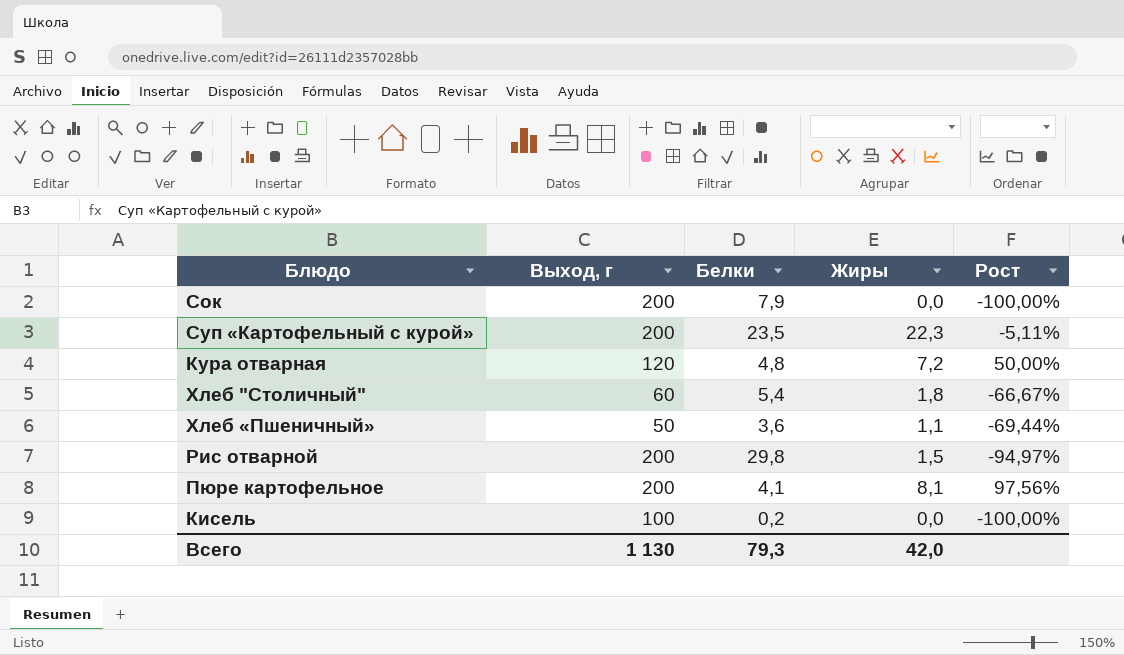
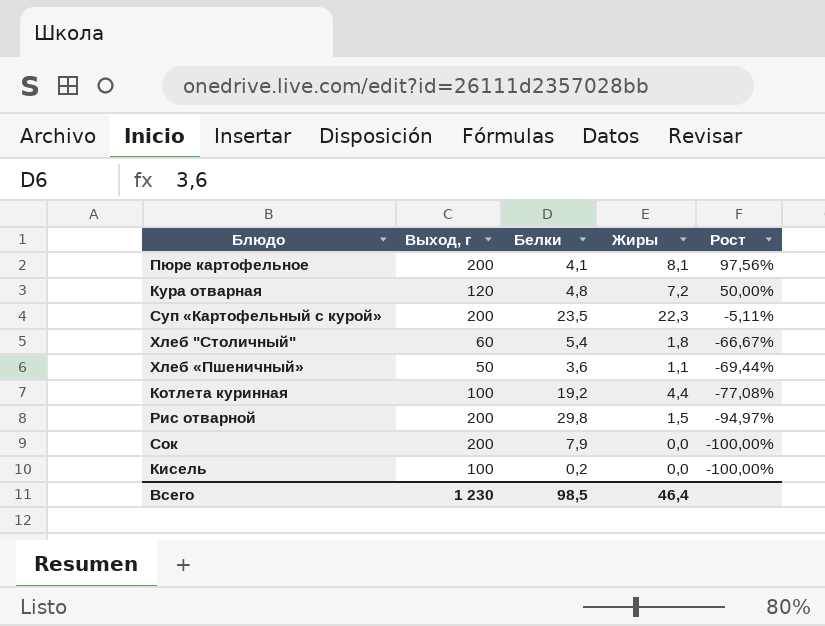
row order: none -> Рост descending
row Котлета куринная: none -> 100 | 19,2 | 4,4 | -77,08%
Всего | Выход, г: 1 130 -> 1 230
Всего | Белки: 79,3 -> 98,5
Всего | Жиры: 42,0 -> 46,4

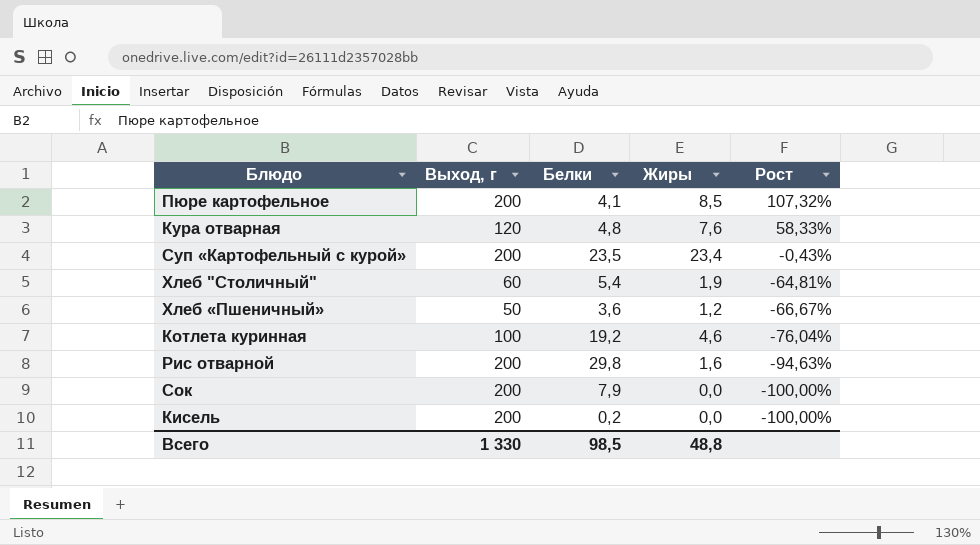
Пюре картофельное | Жиры: 8,1 -> 8,5
Пюре картофельное | Рост: 97,56% -> 107,32%
Кура отварная | Жиры: 7,2 -> 7,6
Кура отварная | Рост: 50,00% -> 58,33%
Суп «Картофельный с курой» | Жиры: 22,3 -> 23,4
Суп «Картофельный с курой» | Рост: -5,11% -> -0,43%
Хлеб "Столичный" | Жиры: 1,8 -> 1,9
Хлеб "Столичный" | Рост: -66,67% -> -64,81%
Хлеб «Пшеничный» | Жиры: 1,1 -> 1,2
Хлеб «Пшеничный» | Рост: -69,44% -> -66,67%
Котлета куринная | Жиры: 4,4 -> 4,6
Котлета куринная | Рост: -77,08% -> -76,04%
Рис отварной | Жиры: 1,5 -> 1,6
Рис отварной | Рост: -94,97% -> -94,63%
Кисель | Выход, г: 100 -> 200
Всего | Выход, г: 1 230 -> 1 330
Всего | Жиры: 46,4 -> 48,8

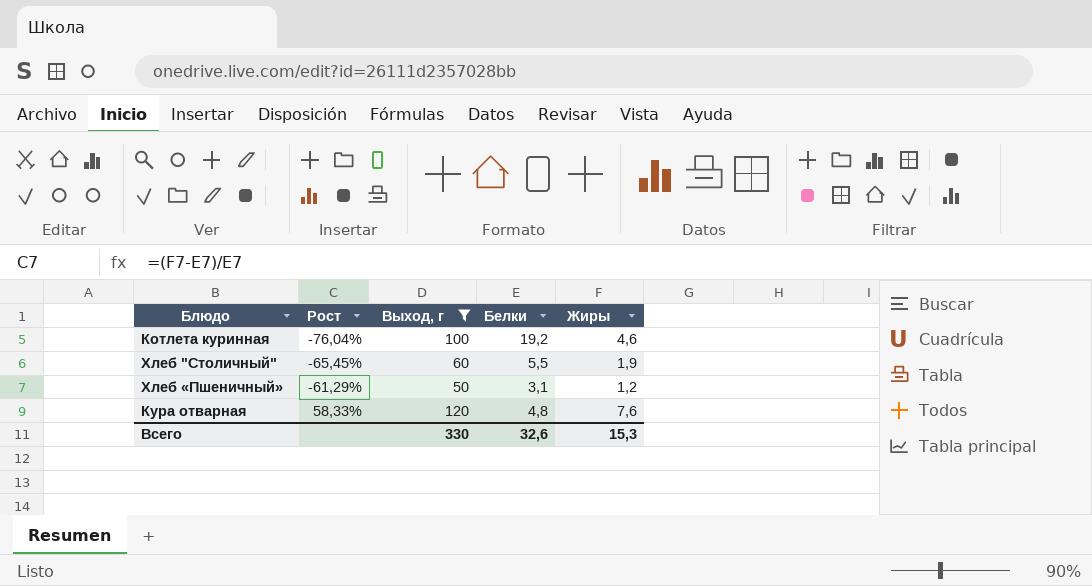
filter: none -> Выход, г != 200
row order: Рост descending -> Рост ascending
column Рост | position: 5 -> 2
Хлеб "Столичный" | Рост: -64,81% -> -65,45%
Хлеб "Столичный" | Белки: 5,4 -> 5,5
Хлеб «Пшеничный» | Рост: -66,67% -> -61,29%
Хлеб «Пшеничный» | Белки: 3,6 -> 3,1
Всего | Выход, г: 1 330 -> 330
Всего | Белки: 98,5 -> 32,6
Всего | Жиры: 48,8 -> 15,3

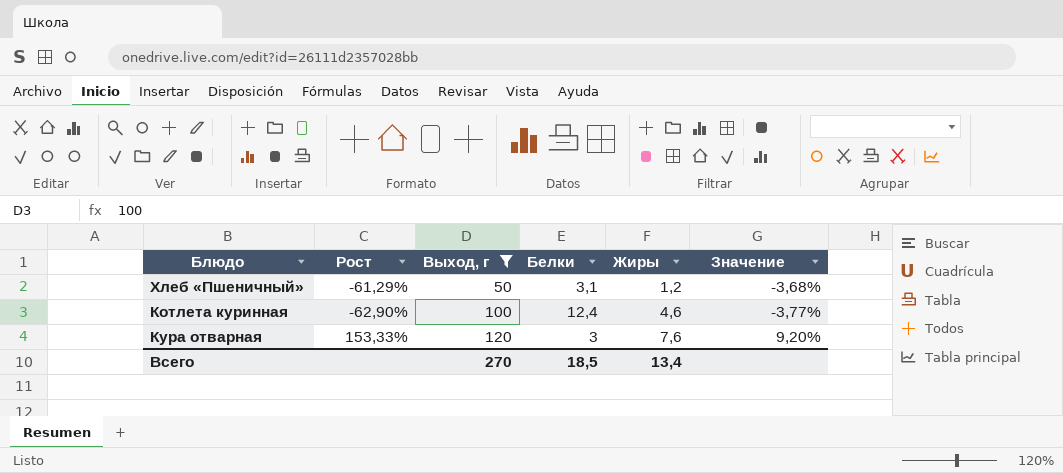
row order: Рост ascending -> Выход, г ascending
column Значение | formula: none -> [Рост] * 0,06
row Хлеб "Столичный": -65,45% | 60 | 5,5 | 1,9 -> none
Котлета куринная | Рост: -76,04% -> -62,90%
Котлета куринная | Белки: 19,2 -> 12,4
Кура отварная | Рост: 58,33% -> 153,33%
Кура отварная | Белки: 4,8 -> 3
Всего | Выход, г: 330 -> 270
Всего | Белки: 32,6 -> 18,5
Всего | Жиры: 15,3 -> 13,4

